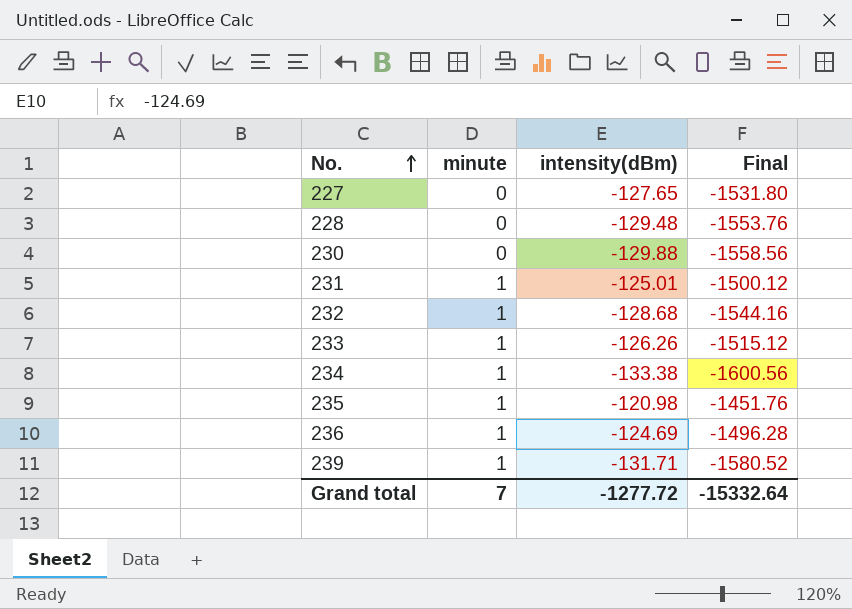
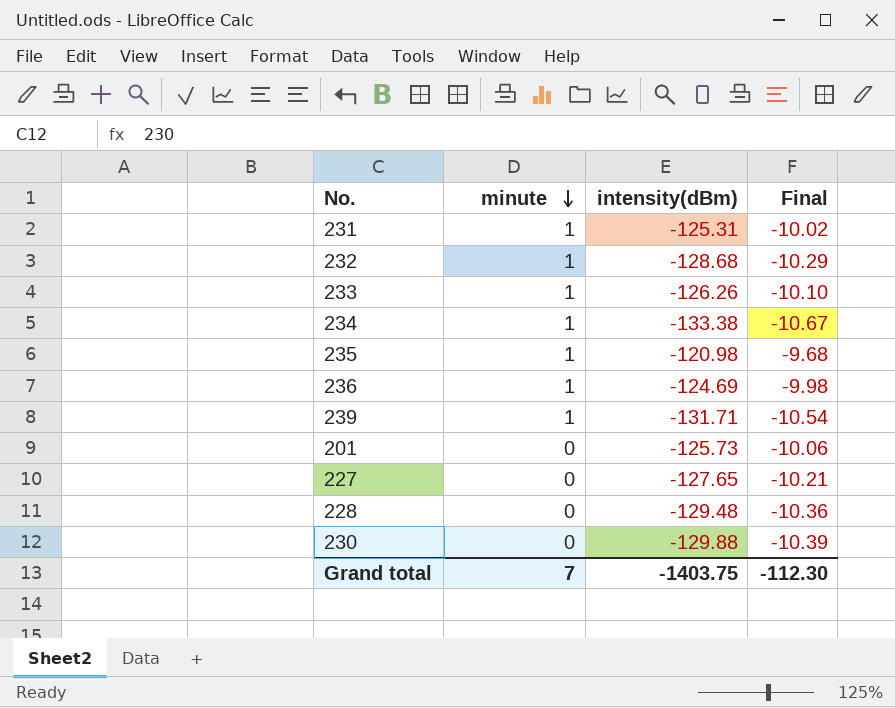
row order: No. ascending -> minute descending
column Final | formula: [intensity(dBm)] * 12 -> [intensity(dBm)] * 0.08
231 | intensity(dBm): -125.01 -> -125.31
row 201: none -> 0 | -125.73 | -10.06
Grand total | intensity(dBm): -1277.72 -> -1403.75
Grand total | Final: -15332.64 -> -112.30

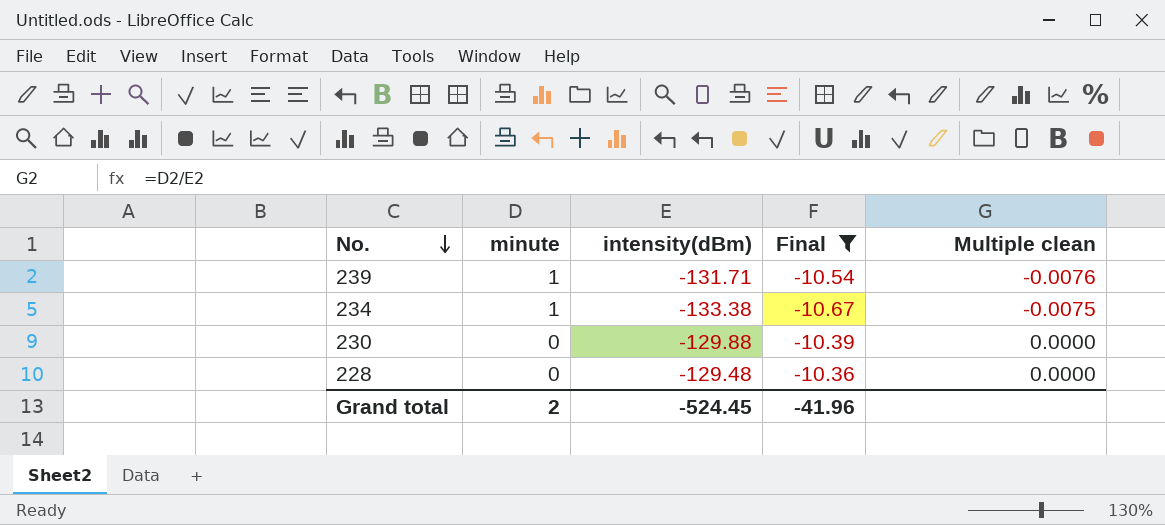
filter: none -> Final <= -10.36
row order: minute descending -> No. descending
column Multiple clean | formula: none -> [minute] / [intensity(dBm)]
Grand total | minute: 7 -> 2
Grand total | intensity(dBm): -1403.75 -> -524.45
Grand total | Final: -112.30 -> -41.96

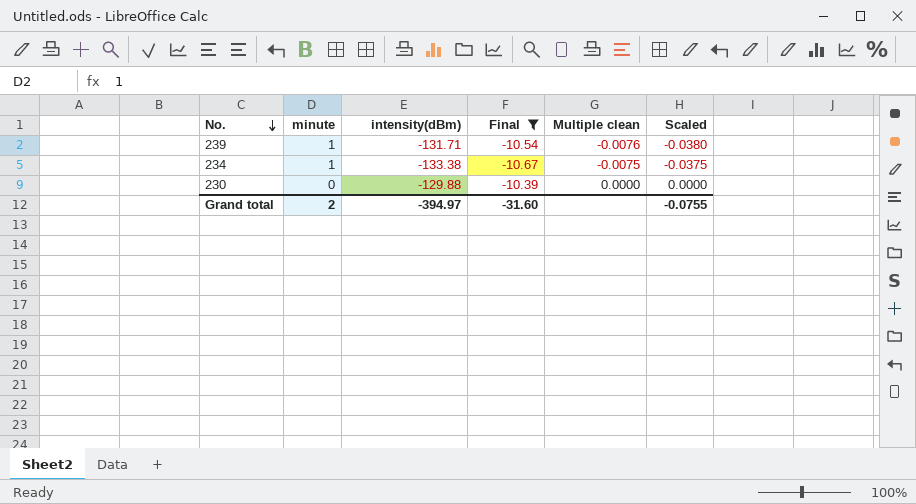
column Scaled | formula: none -> [Multiple clean] * 5
row 228: 0 | -129.48 | -10.36 | 0.0000 -> none
Grand total | intensity(dBm): -524.45 -> -394.97
Grand total | Final: -41.96 -> -31.60

